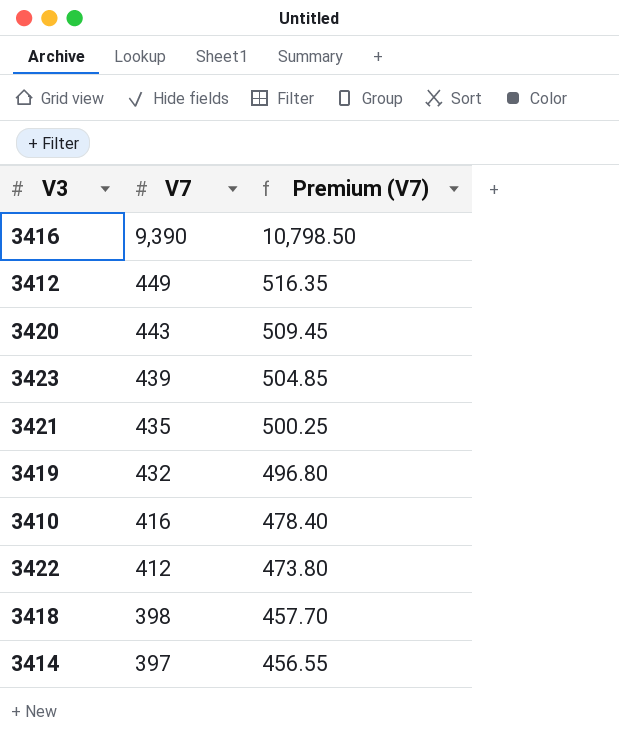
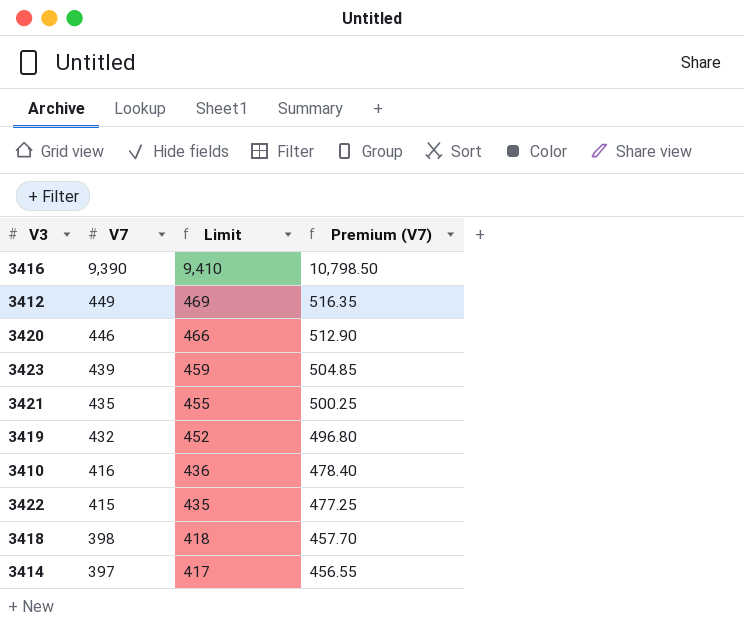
column Limit | formula: none -> [V7] + 20
3420 | V7: 443 -> 446
3420 | Premium (V7): 509.45 -> 512.90
3422 | V7: 412 -> 415
3422 | Premium (V7): 473.80 -> 477.25

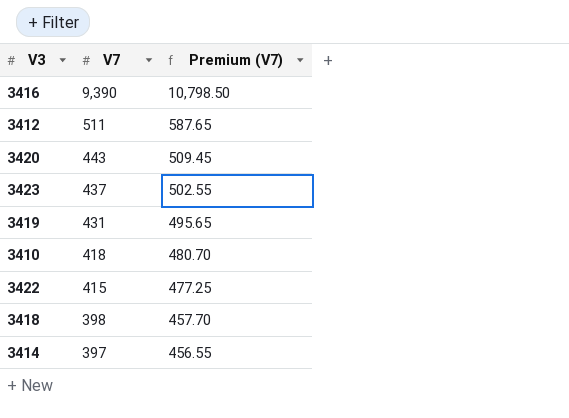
column Limit | formula: [V7] + 20 -> none
row 3421: 435 | 455 | 500.25 -> none
3412 | V7: 449 -> 511
3412 | Premium (V7): 516.35 -> 587.65
3420 | V7: 446 -> 443
3420 | Premium (V7): 512.90 -> 509.45
3423 | V7: 439 -> 437
3423 | Premium (V7): 504.85 -> 502.55
3419 | V7: 432 -> 431
3419 | Premium (V7): 496.80 -> 495.65
3410 | V7: 416 -> 418
3410 | Premium (V7): 478.40 -> 480.70

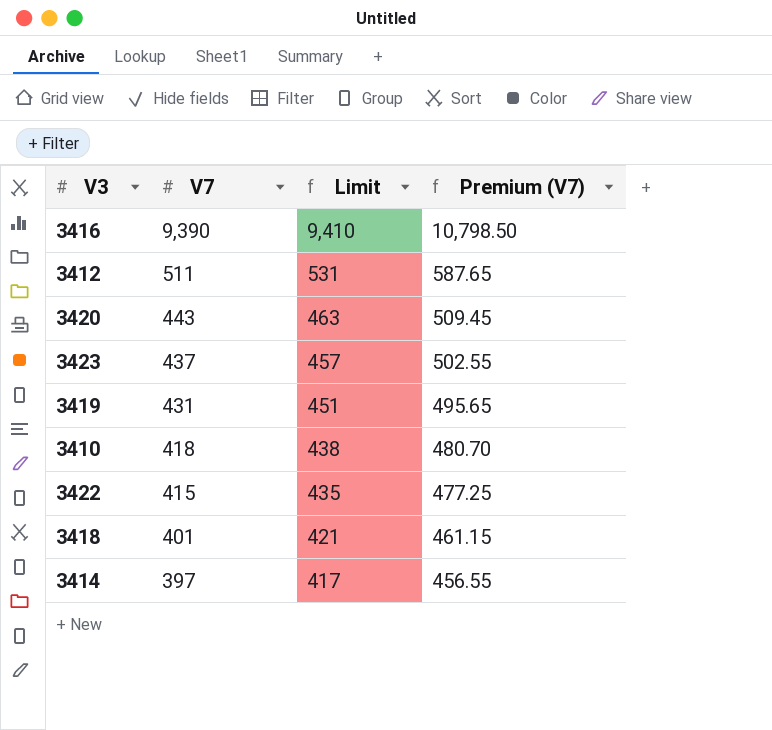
column Limit | formula: none -> [V7] + 20
3418 | V7: 398 -> 401
3418 | Premium (V7): 457.70 -> 461.15

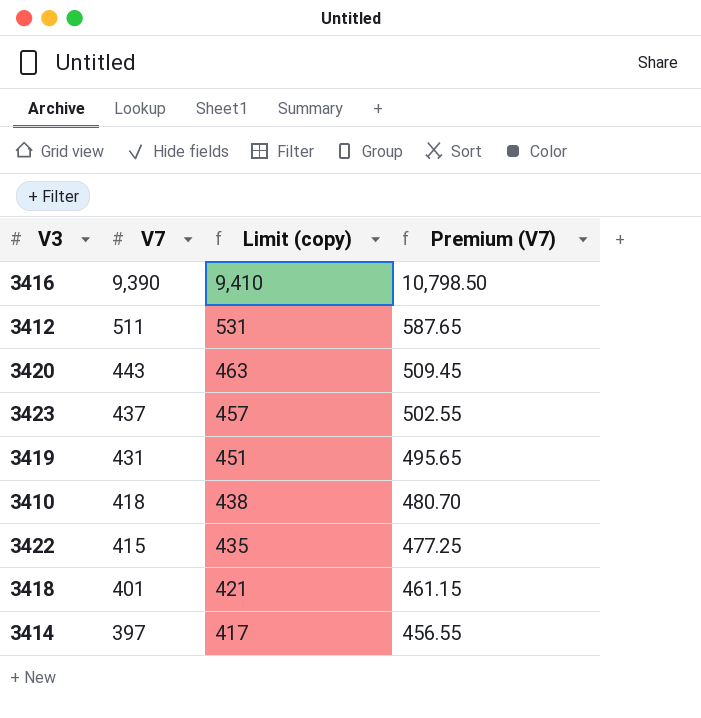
column name: Limit -> Limit (copy)

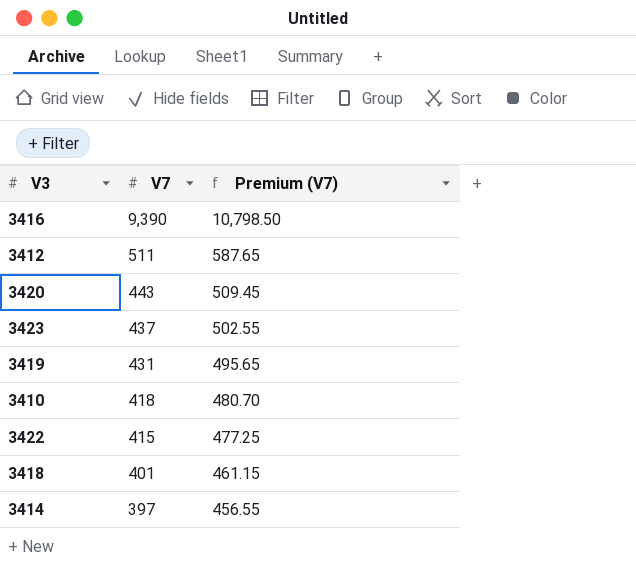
column Limit (copy) | formula: [V7] + 20 -> none

